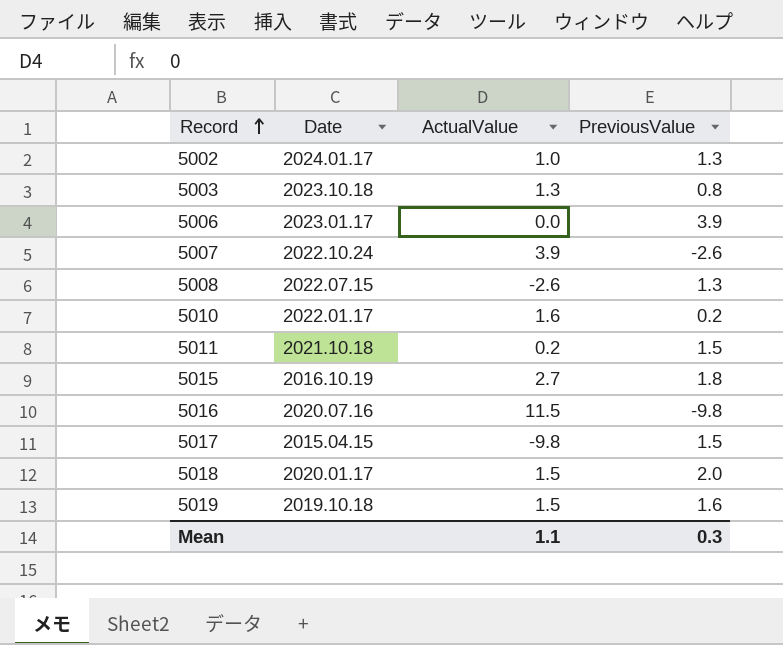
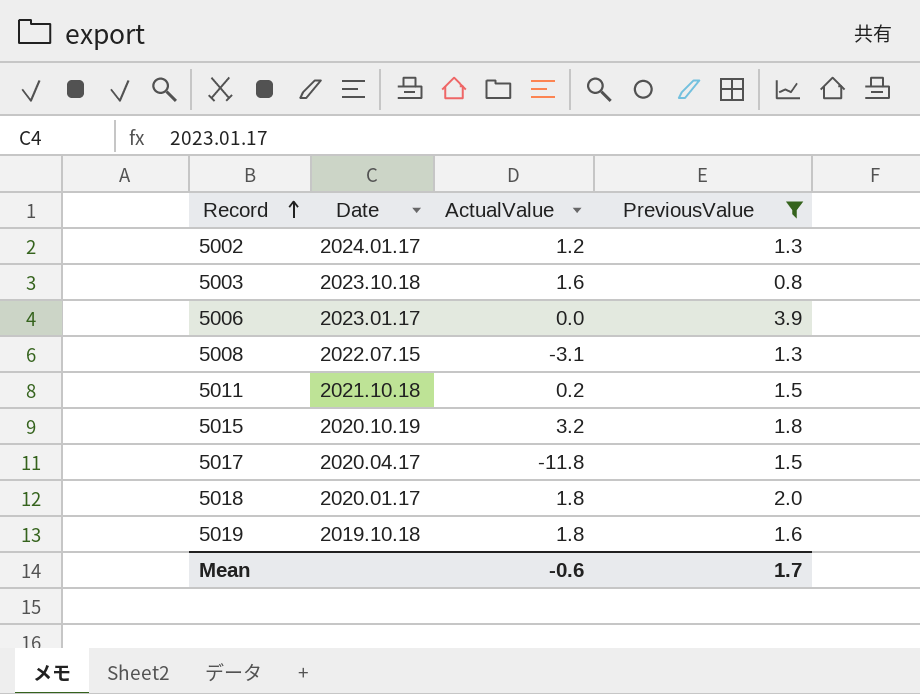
filter: none -> PreviousValue >= 0.8
5002 | ActualValue: 1.0 -> 1.2
5003 | ActualValue: 1.3 -> 1.6
5008 | ActualValue: -2.6 -> -3.1
5015 | Date: 2016.10.19 -> 2020.10.19
5015 | ActualValue: 2.7 -> 3.2
5017 | Date: 2015.04.15 -> 2020.04.17
5017 | ActualValue: -9.8 -> -11.8
5018 | ActualValue: 1.5 -> 1.8
5019 | ActualValue: 1.5 -> 1.8
Mean | ActualValue: 1.1 -> -0.6
Mean | PreviousValue: 0.3 -> 1.7

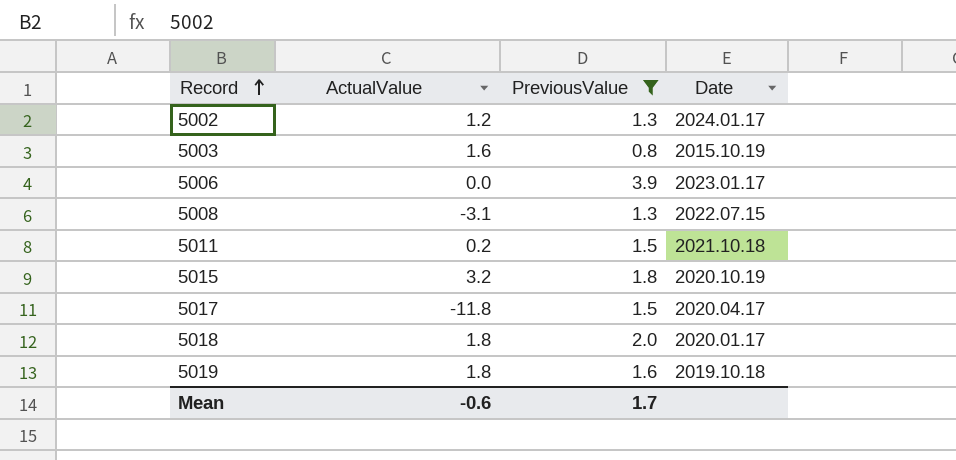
column Date | position: 2 -> 4
5003 | Date: 2023.10.18 -> 2015.10.19

